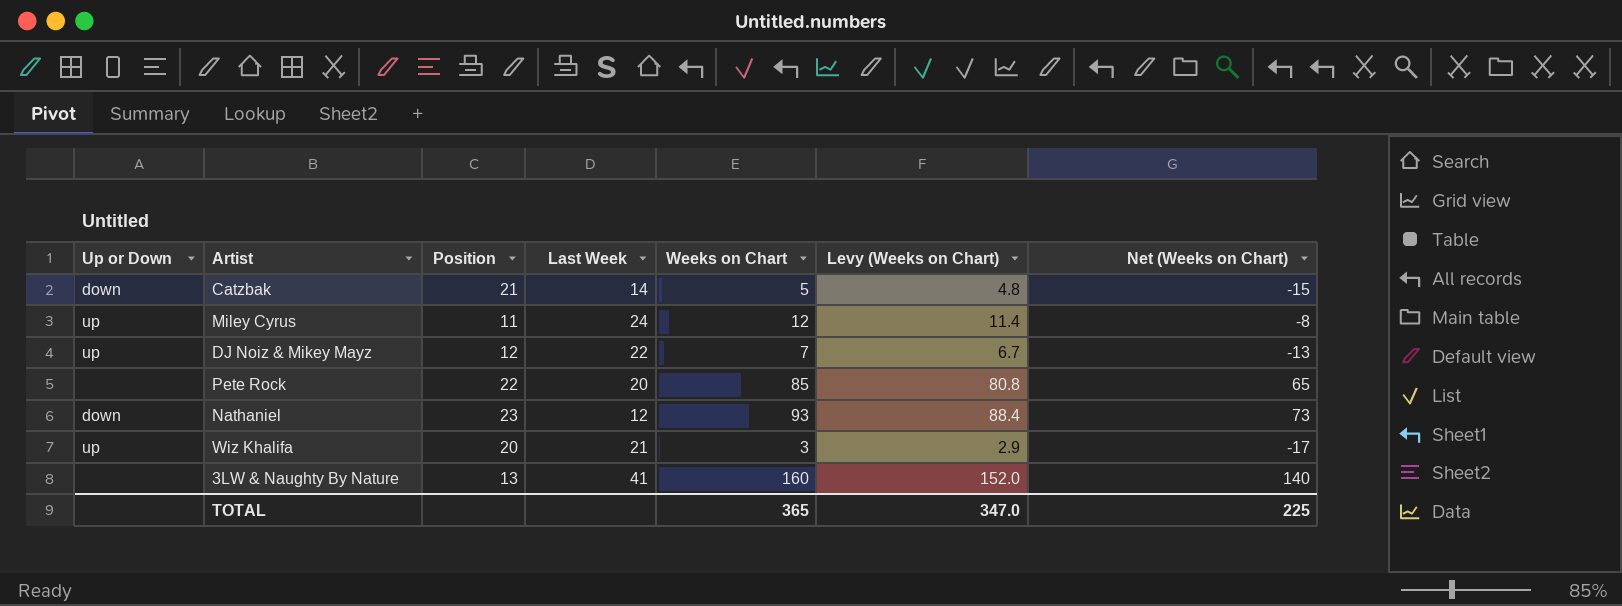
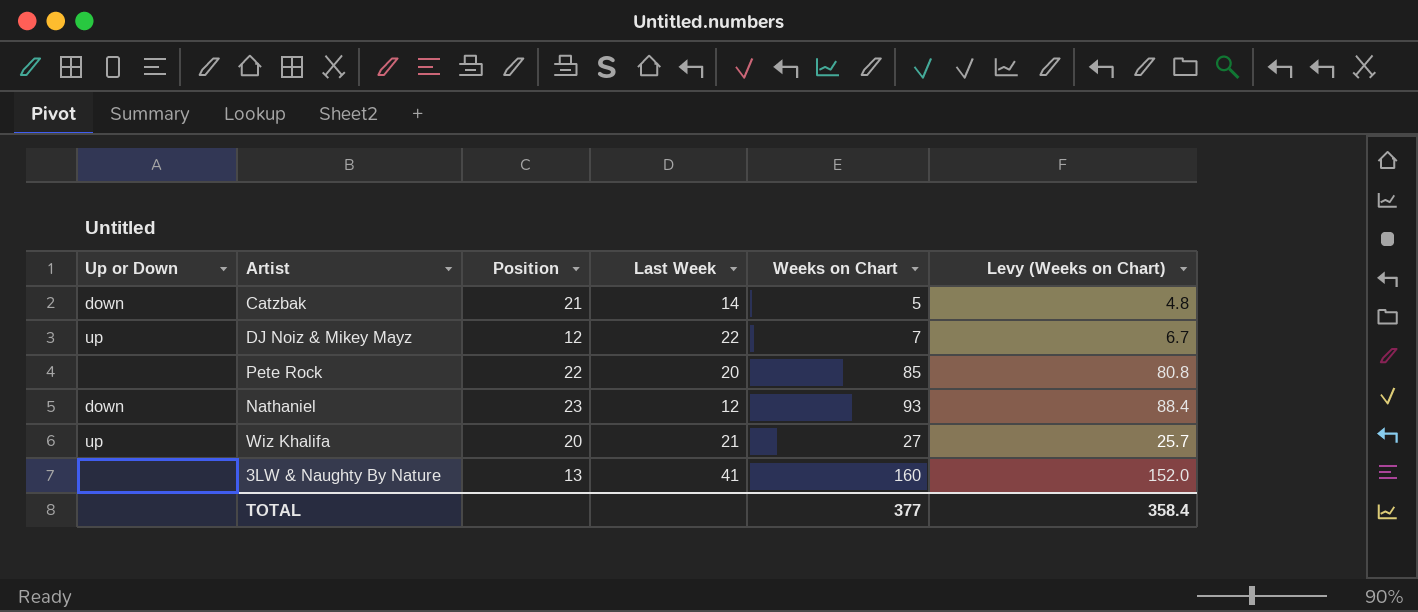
column Net (Weeks on Chart) | formula: [Weeks on Chart] - 20 -> none
row Miley Cyrus: up | 11 | 24 | 12 | 11.4 | -8 -> none
Wiz Khalifa | Weeks on Chart: 3 -> 27
Wiz Khalifa | Levy (Weeks on Chart): 2.9 -> 25.7
TOTAL | Weeks on Chart: 365 -> 377
TOTAL | Levy (Weeks on Chart): 347.0 -> 358.4

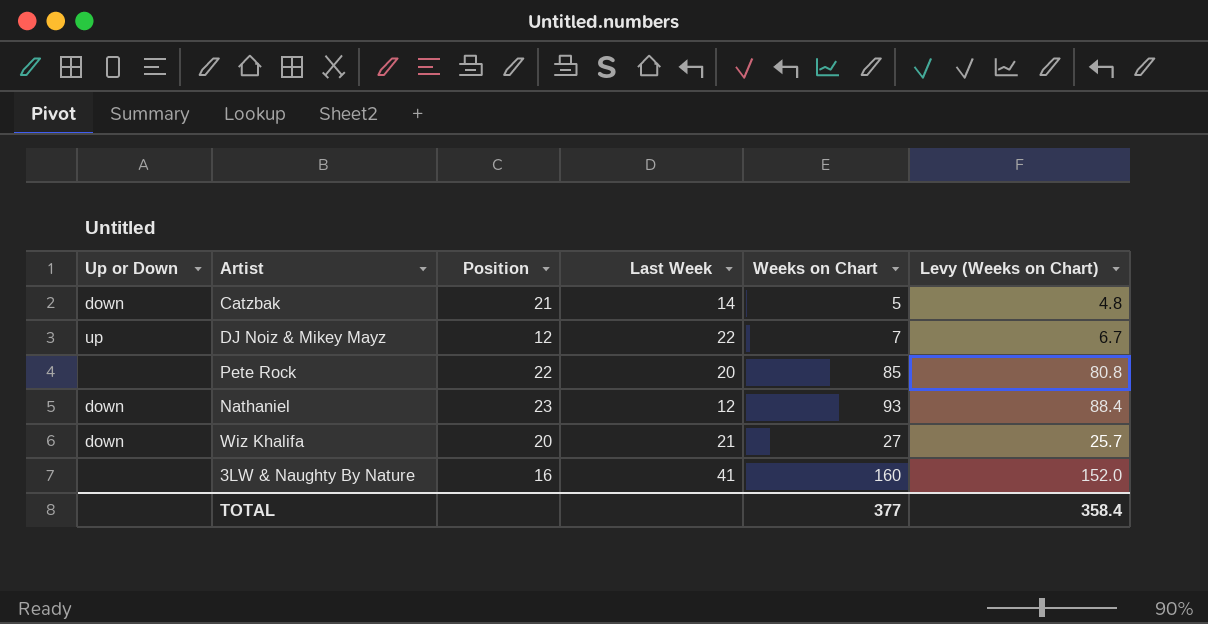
Wiz Khalifa | Up or Down: up -> down
3LW & Naughty By Nature | Position: 13 -> 16

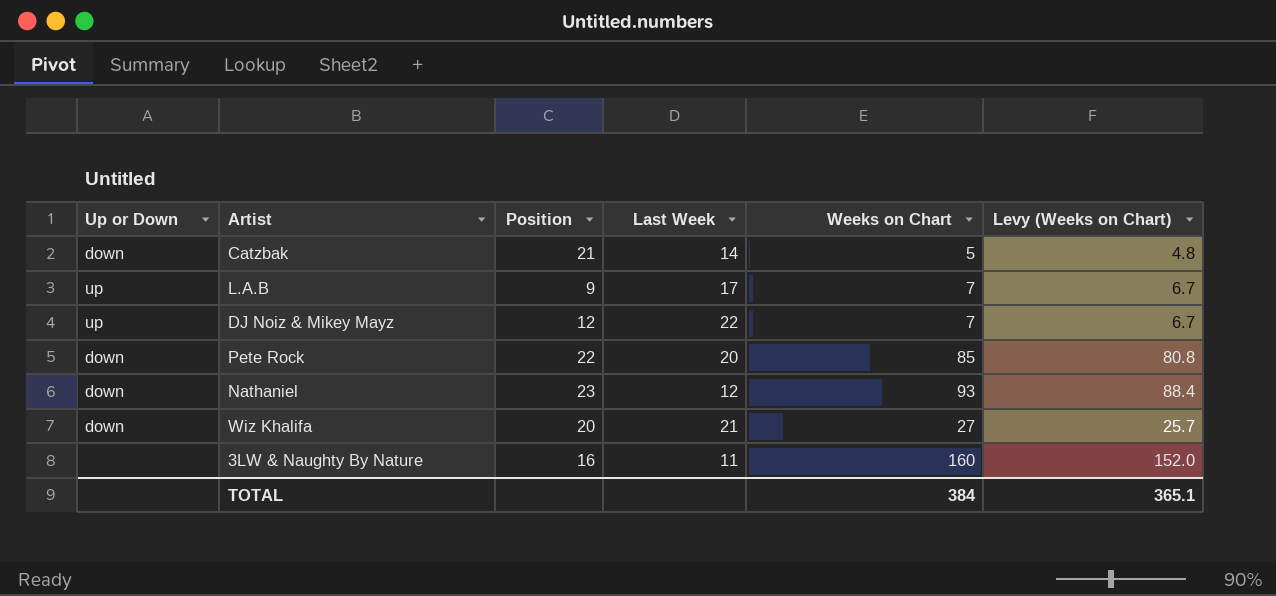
row L.A.B: none -> up | 9 | 17 | 7 | 6.7
Pete Rock | Up or Down: none -> down
3LW & Naughty By Nature | Last Week: 41 -> 11
TOTAL | Weeks on Chart: 377 -> 384
TOTAL | Levy (Weeks on Chart): 358.4 -> 365.1

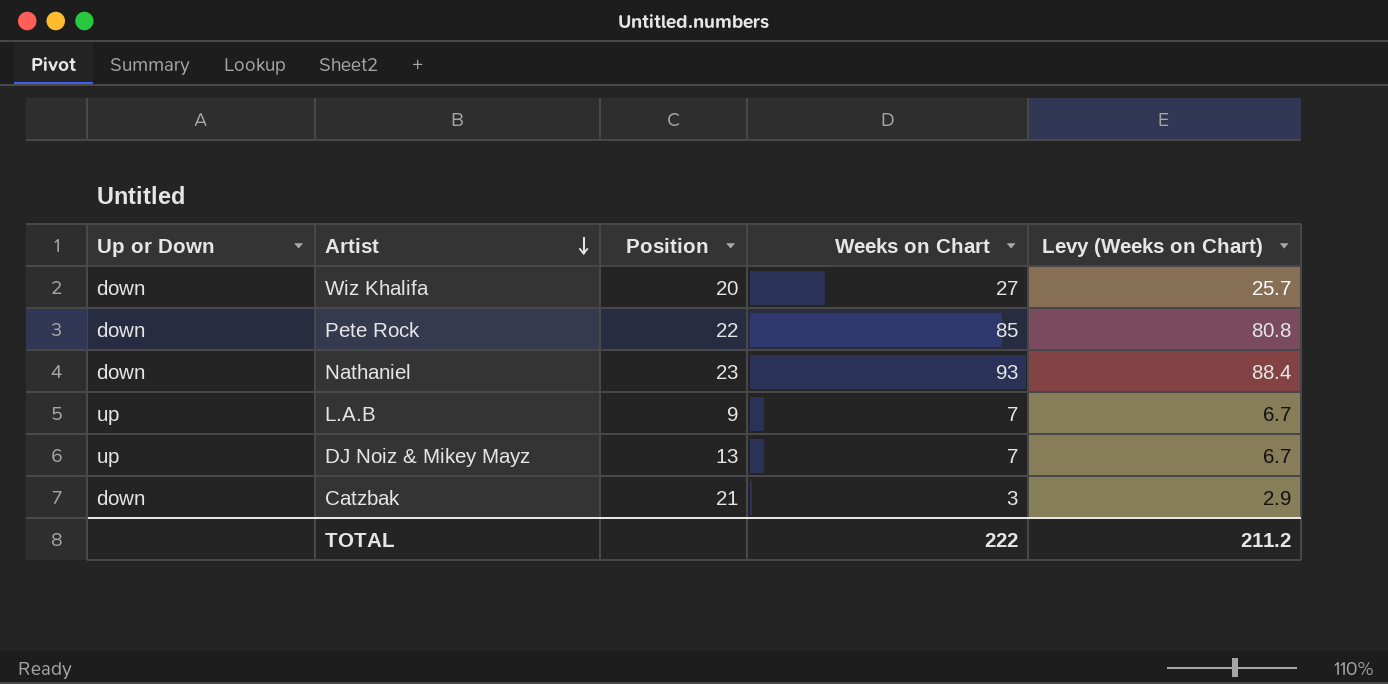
row order: none -> Artist descending
column Last Week | position: 4 -> none
row 3LW & Naughty By Nature: none | 16 | 11 | 160 | 152.0 -> none
DJ Noiz & Mikey Mayz | Position: 12 -> 13
Catzbak | Weeks on Chart: 5 -> 3
Catzbak | Levy (Weeks on Chart): 4.8 -> 2.9
TOTAL | Weeks on Chart: 384 -> 222
TOTAL | Levy (Weeks on Chart): 365.1 -> 211.2

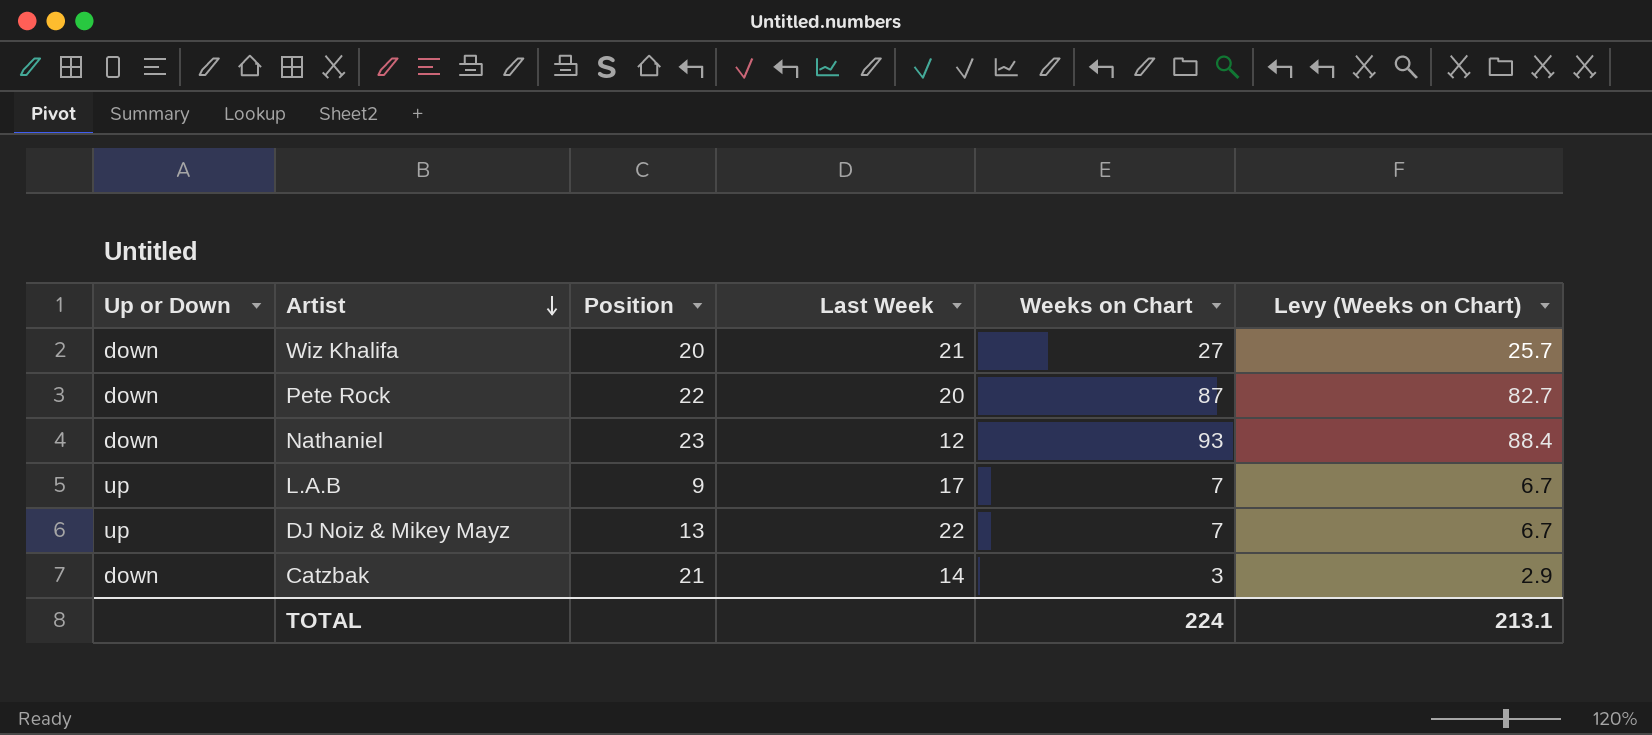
column Last Week | position: none -> 4
Pete Rock | Weeks on Chart: 85 -> 87
Pete Rock | Levy (Weeks on Chart): 80.8 -> 82.7
TOTAL | Weeks on Chart: 222 -> 224
TOTAL | Levy (Weeks on Chart): 211.2 -> 213.1

